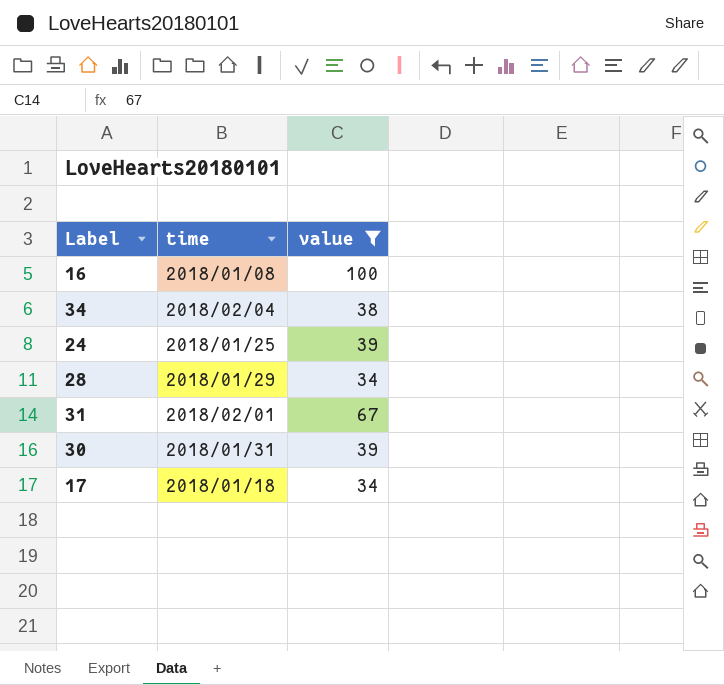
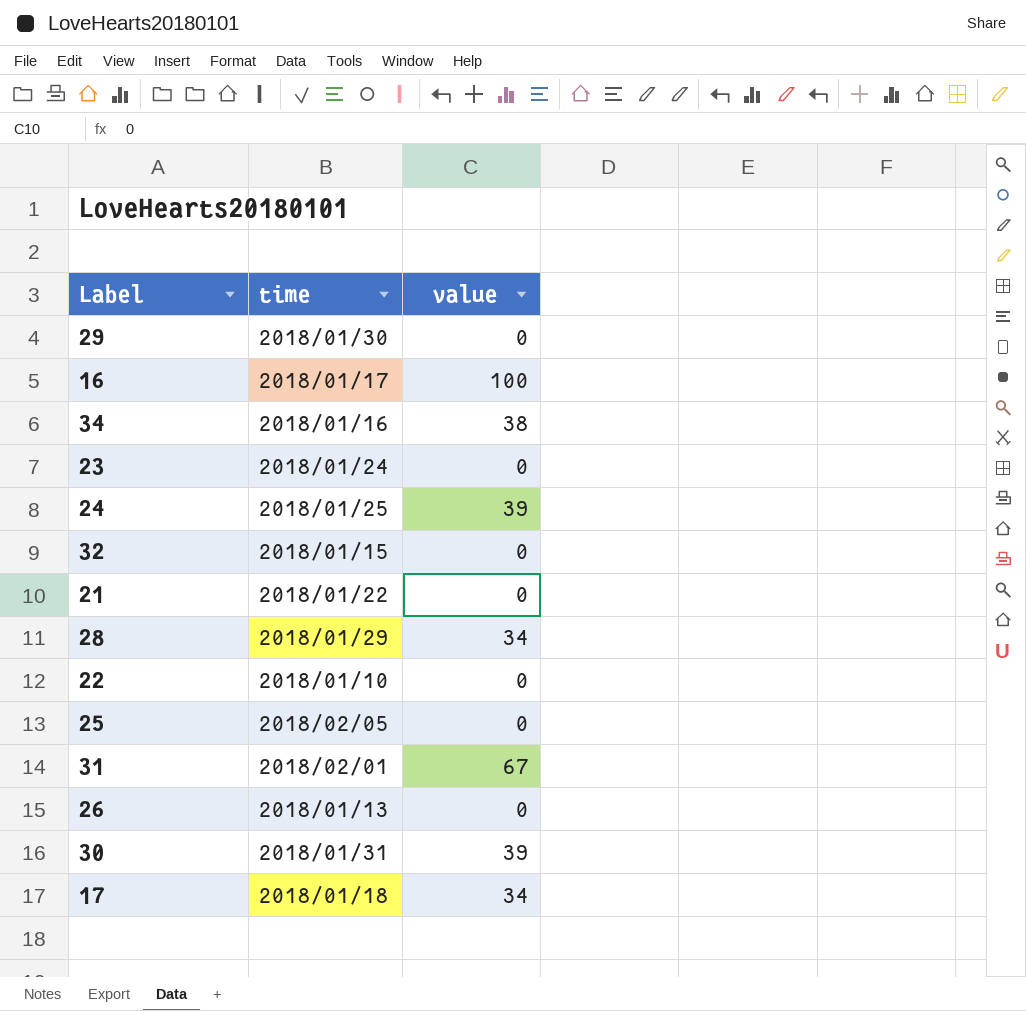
filter: value != 0 -> none
16 | time: 2018/01/08 -> 2018/01/17
34 | time: 2018/02/04 -> 2018/01/16

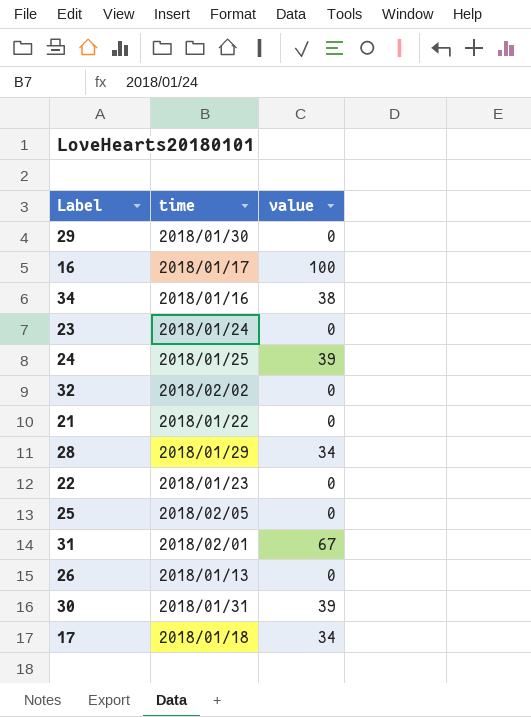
32 | time: 2018/01/15 -> 2018/02/02
22 | time: 2018/01/10 -> 2018/01/23

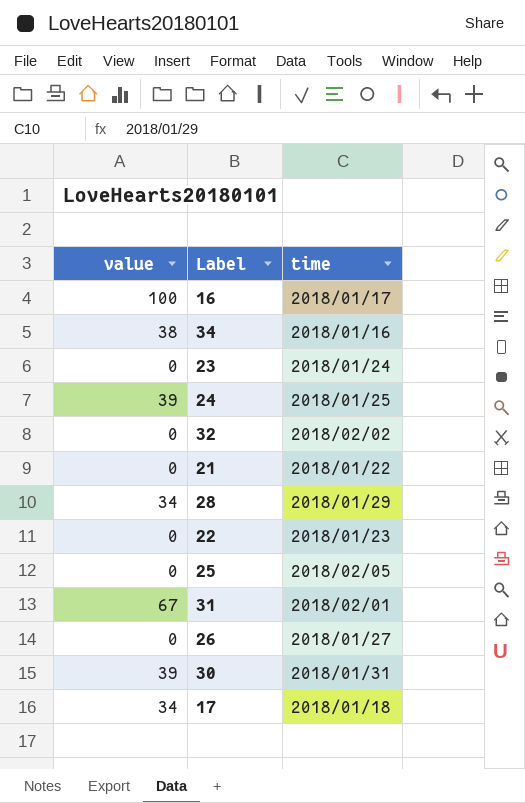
column value | position: 3 -> 1
row 29: 2018/01/30 | 0 -> none
26 | time: 2018/01/13 -> 2018/01/27

